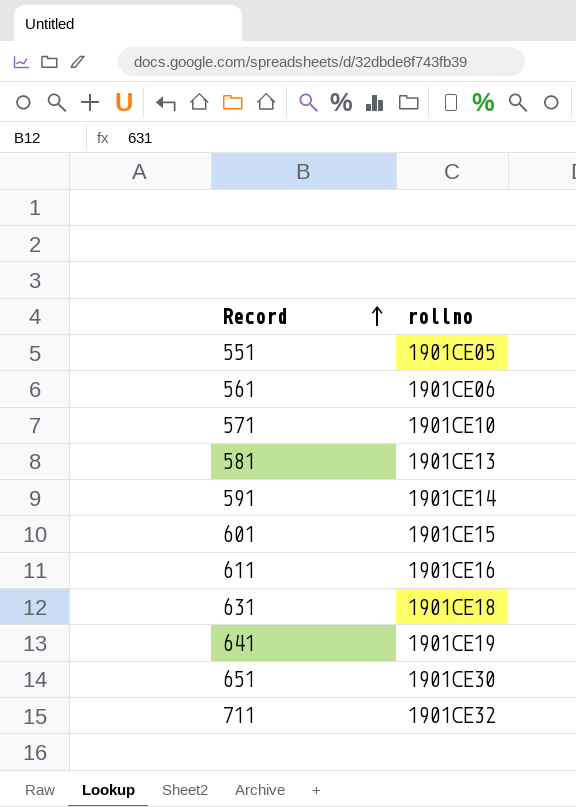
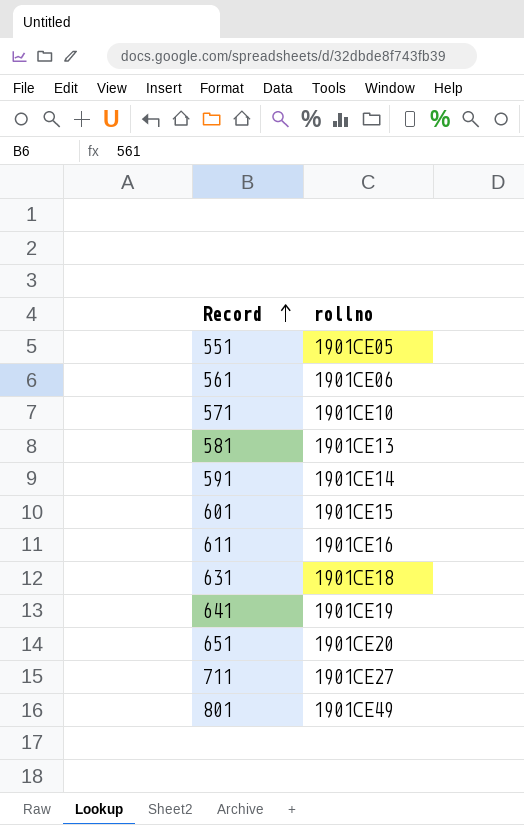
651 | rollno: 1901CE30 -> 1901CE20
711 | rollno: 1901CE32 -> 1901CE27
row 801: none -> 1901CE49

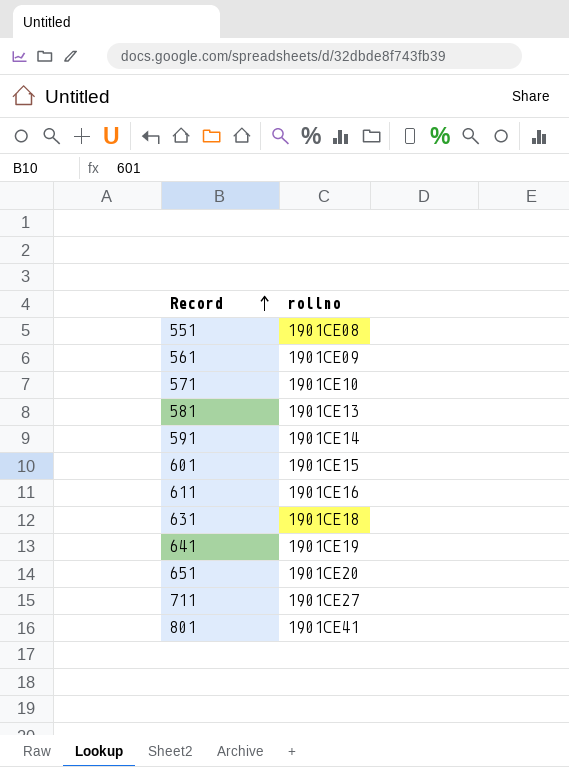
551 | rollno: 1901CE05 -> 1901CE08
561 | rollno: 1901CE06 -> 1901CE09
801 | rollno: 1901CE49 -> 1901CE41

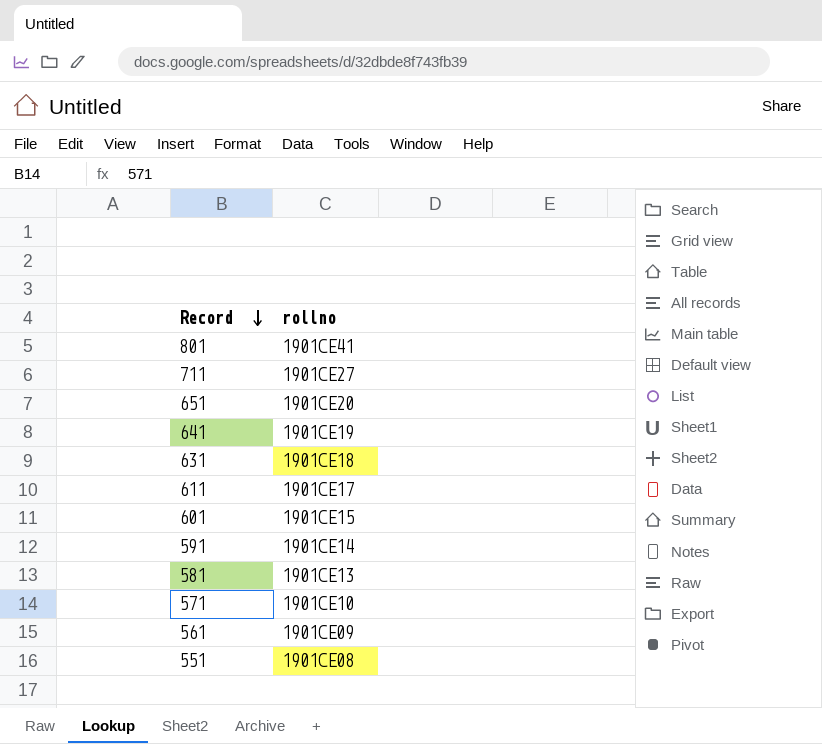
row order: Record ascending -> Record descending
611 | rollno: 1901CE16 -> 1901CE17

